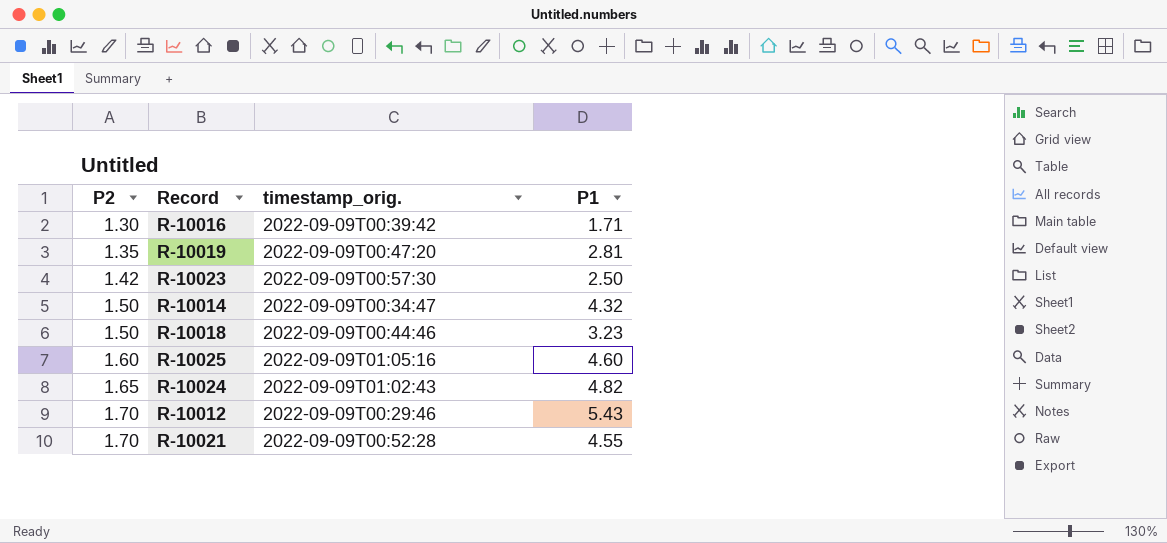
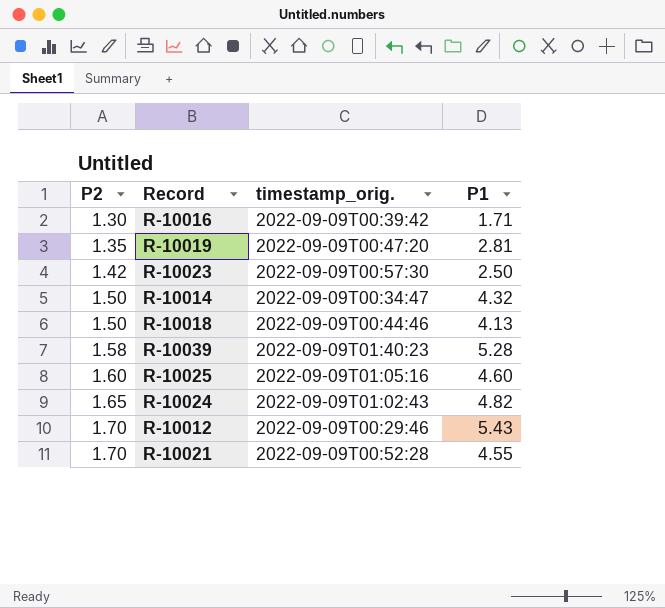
R-10018 | P1: 3.23 -> 4.13
row R-10039: none -> 1.58 | 2022-09-09T01:40:23 | 5.28

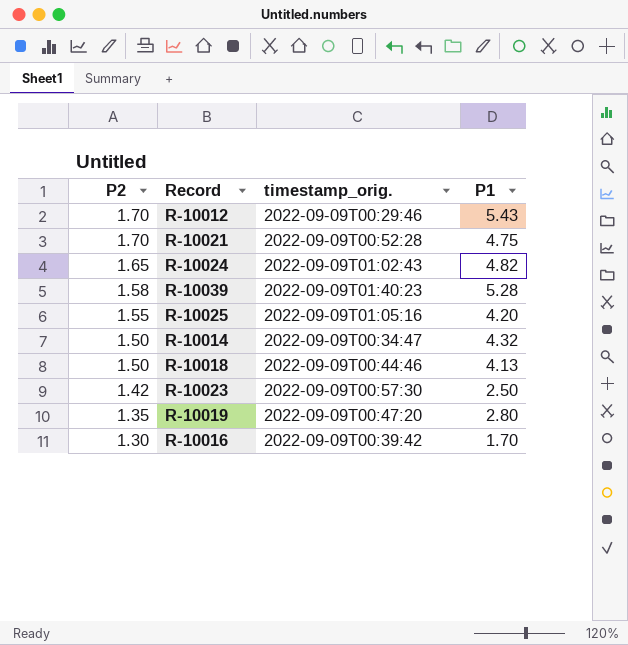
row order: P2 ascending -> P2 descending
R-10021 | P1: 4.55 -> 4.75
R-10025 | P2: 1.60 -> 1.55
R-10025 | P1: 4.60 -> 4.20
R-10019 | P1: 2.81 -> 2.80
R-10016 | P1: 1.71 -> 1.70

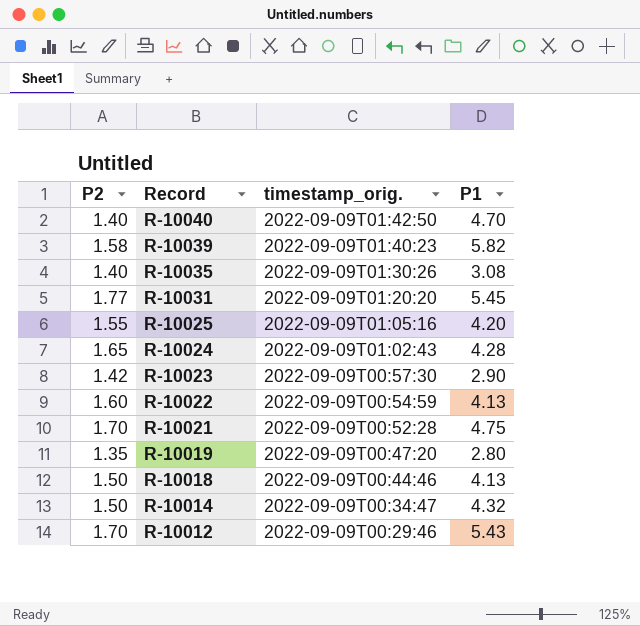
row order: P2 descending -> Record descending
row R-10016: 1.30 | 2022-09-09T00:39:42 | 1.70 -> none
row R-10040: none -> 1.40 | 2022-09-09T01:42:50 | 4.70
R-10039 | P1: 5.28 -> 5.82
row R-10035: none -> 1.40 | 2022-09-09T01:30:26 | 3.08
row R-10031: none -> 1.77 | 2022-09-09T01:20:20 | 5.45
R-10024 | P1: 4.82 -> 4.28
R-10023 | P1: 2.50 -> 2.90
row R-10022: none -> 1.60 | 2022-09-09T00:54:59 | 4.13

